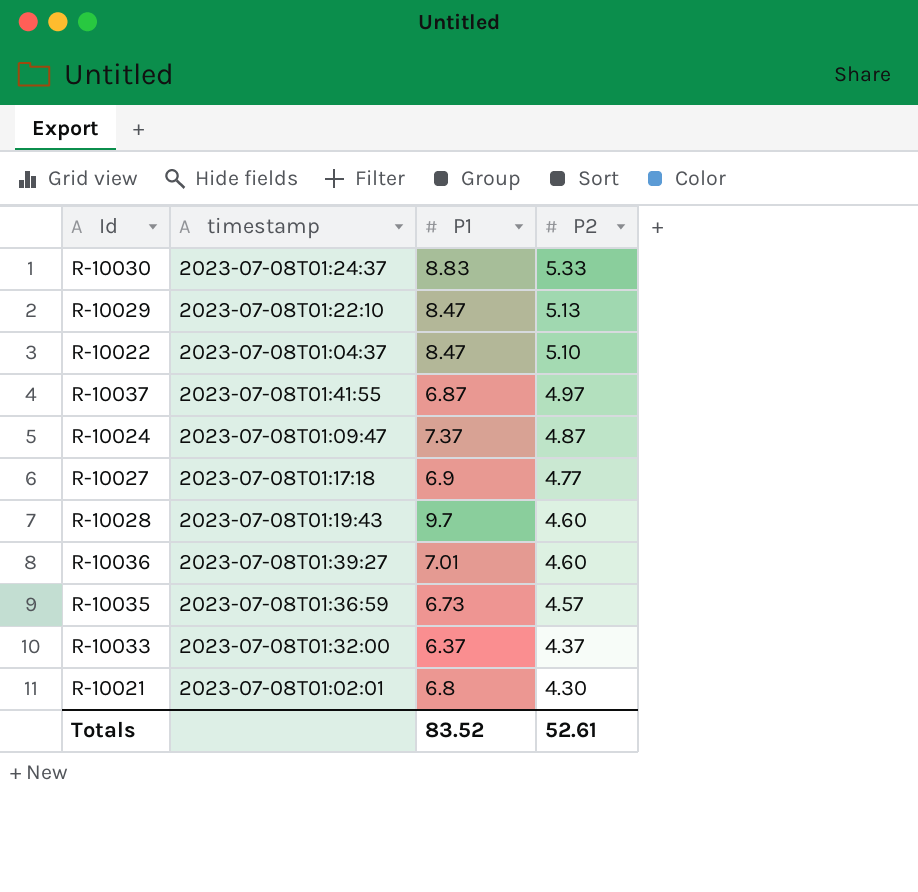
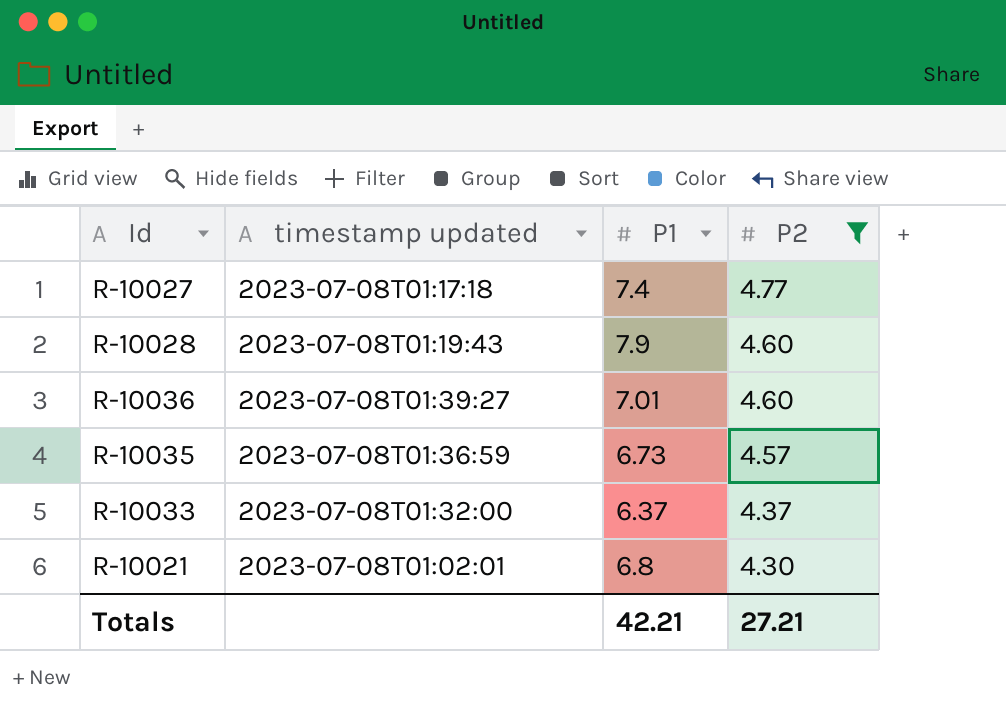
filter: none -> P2 <= 4.77
column name: timestamp -> timestamp updated
R-10027 | P1: 6.9 -> 7.4
R-10028 | P1: 9.7 -> 7.9
Totals | P1: 83.52 -> 42.21
Totals | P2: 52.61 -> 27.21

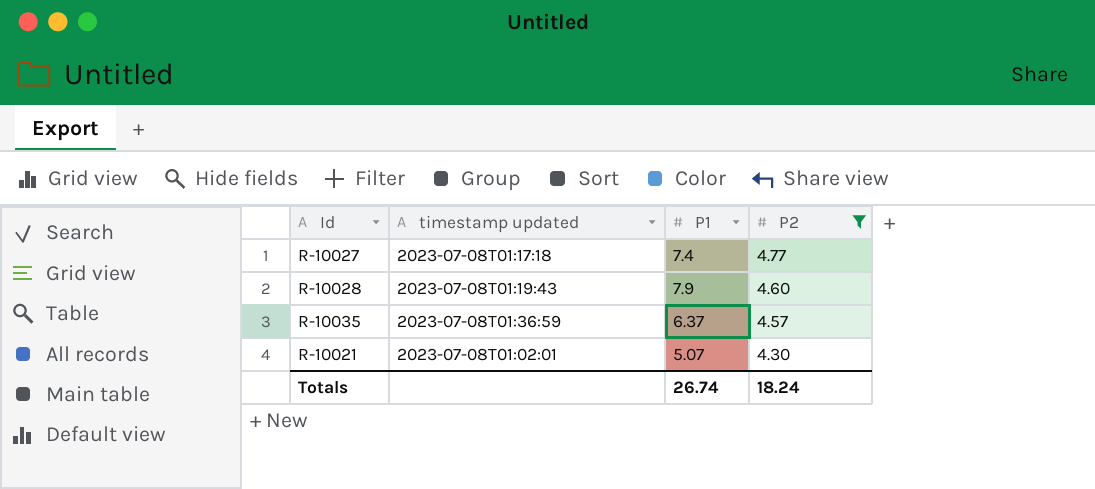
row R-10036: 2023-07-08T01:39:27 | 7.01 | 4.60 -> none
row R-10033: 2023-07-08T01:32:00 | 6.37 | 4.37 -> none
R-10035 | P1: 6.73 -> 6.37
R-10021 | P1: 6.8 -> 5.07
Totals | P1: 42.21 -> 26.74
Totals | P2: 27.21 -> 18.24

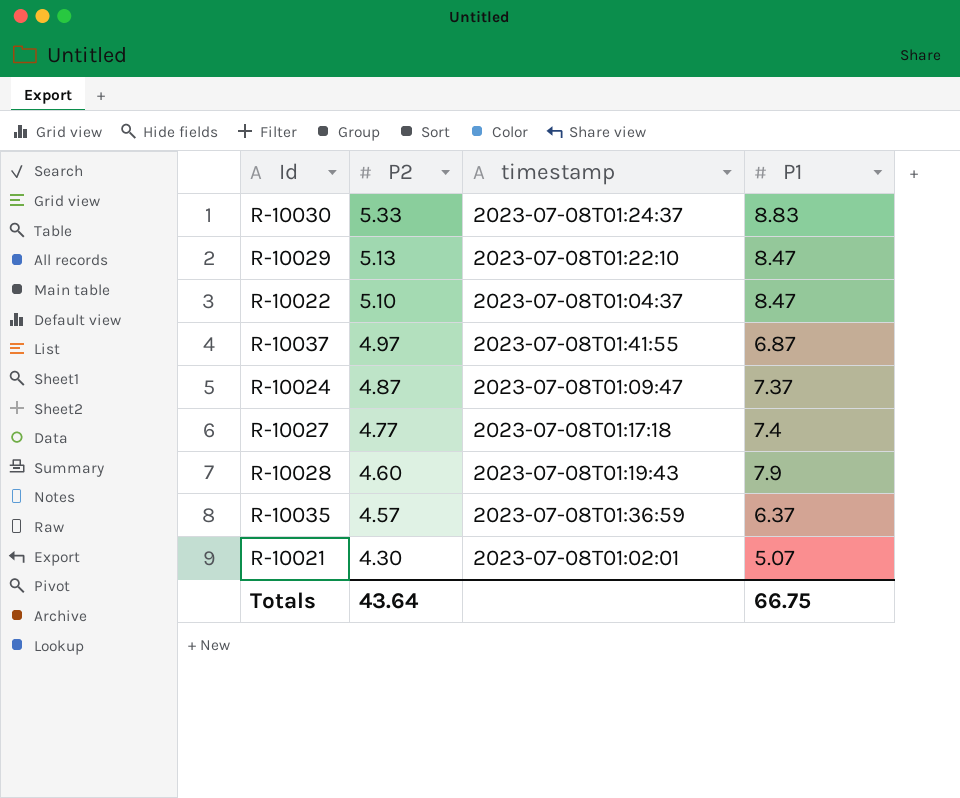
filter: P2 <= 4.77 -> none
column P2 | position: 4 -> 2
column name: timestamp updated -> timestamp
Totals | P2: 18.24 -> 43.64
Totals | P1: 26.74 -> 66.75

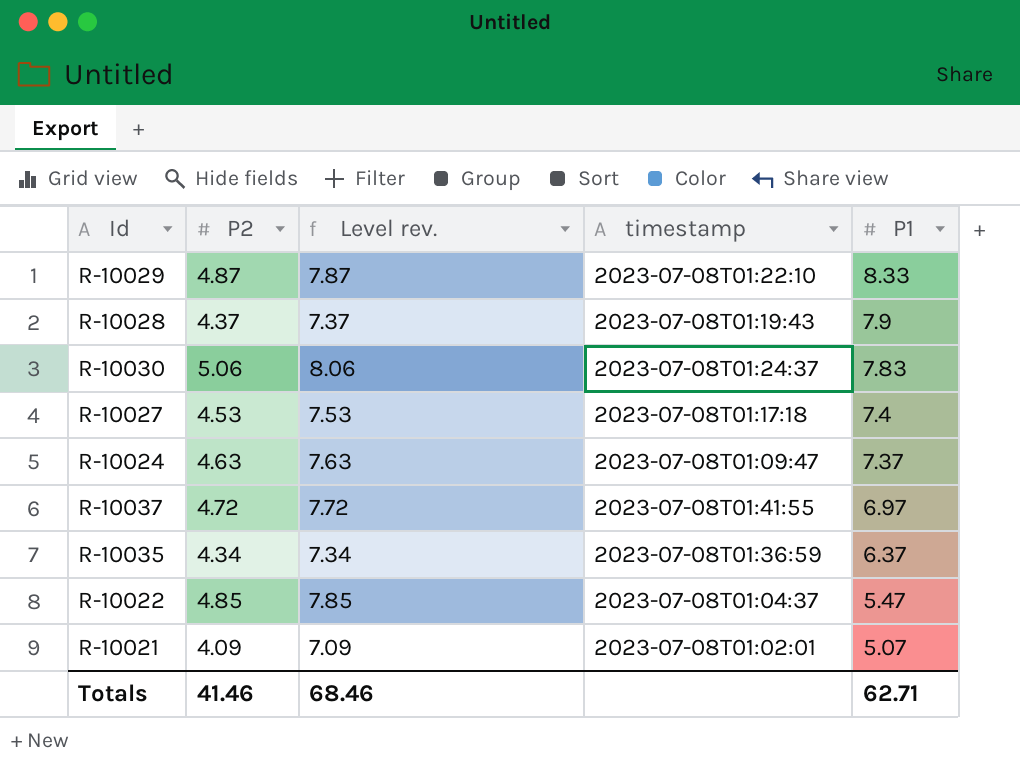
row order: P2 descending -> P1 descending
column Level rev. | formula: none -> [P2] + 3
R-10029 | P2: 5.13 -> 4.87
R-10029 | P1: 8.47 -> 8.33
R-10028 | P2: 4.60 -> 4.37
R-10030 | P2: 5.33 -> 5.06
R-10030 | P1: 8.83 -> 7.83
R-10027 | P2: 4.77 -> 4.53
R-10024 | P2: 4.87 -> 4.63
R-10037 | P2: 4.97 -> 4.72
R-10037 | P1: 6.87 -> 6.97
R-10035 | P2: 4.57 -> 4.34
R-10022 | P2: 5.10 -> 4.85
R-10022 | P1: 8.47 -> 5.47
R-10021 | P2: 4.30 -> 4.09
Totals | P2: 43.64 -> 41.46
Totals | P1: 66.75 -> 62.71

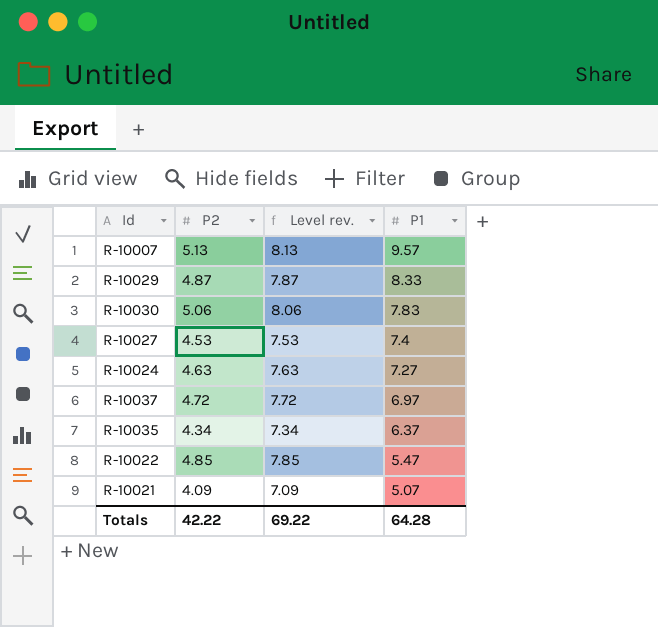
column timestamp | position: 4 -> none
row R-10028: 4.37 | 7.37 | 2023-07-08T01:19:43 | 7.9 -> none
row R-10007: none -> 5.13 | 8.13 | 9.57
R-10024 | P1: 7.37 -> 7.27
Totals | P2: 41.46 -> 42.22
Totals | Level rev.: 68.46 -> 69.22
Totals | P1: 62.71 -> 64.28

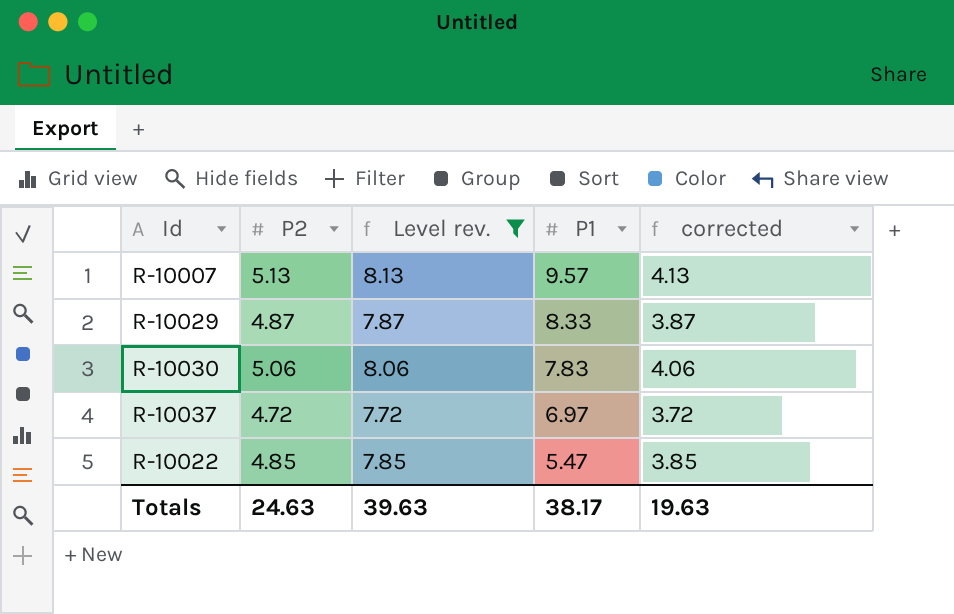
filter: none -> Level rev. >= 7.72
column corrected | formula: none -> [P2] - 1
Totals | P2: 42.22 -> 24.63
Totals | Level rev.: 69.22 -> 39.63
Totals | P1: 64.28 -> 38.17

